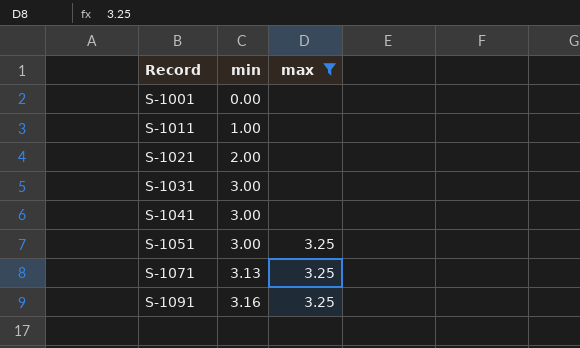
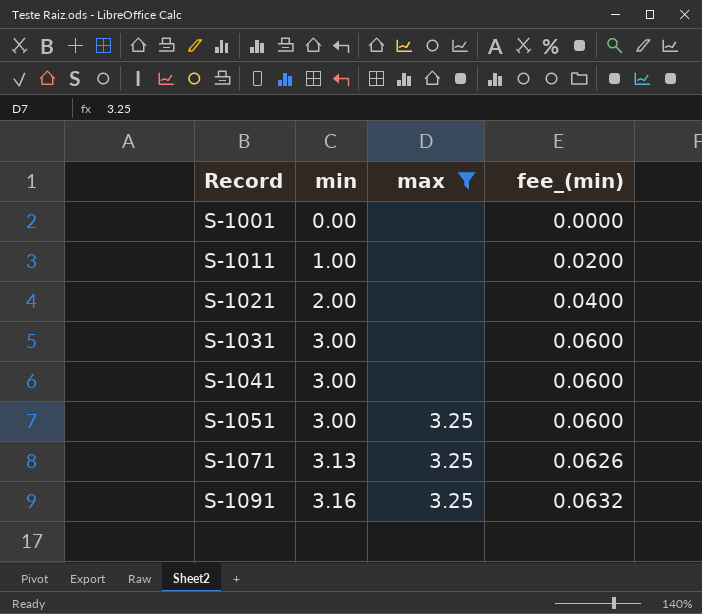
column fee_(min) | formula: none -> [min] * 0.02

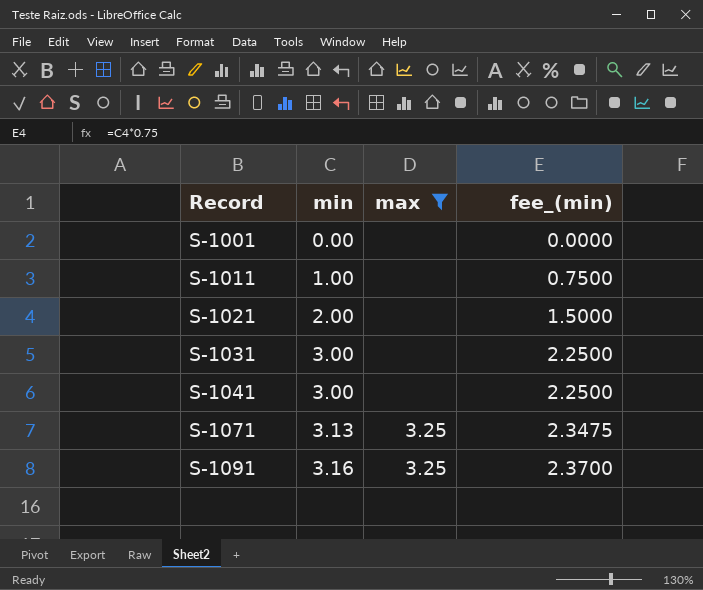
column fee_(min) | formula: [min] * 0.02 -> [min] * 0.75
row S-1051: 3.00 | 3.25 | 0.0600 -> none

